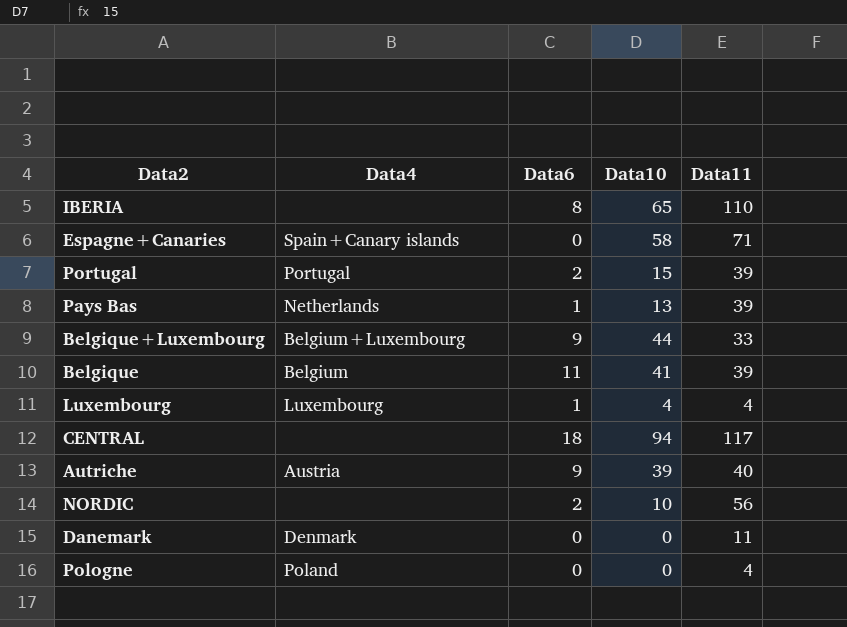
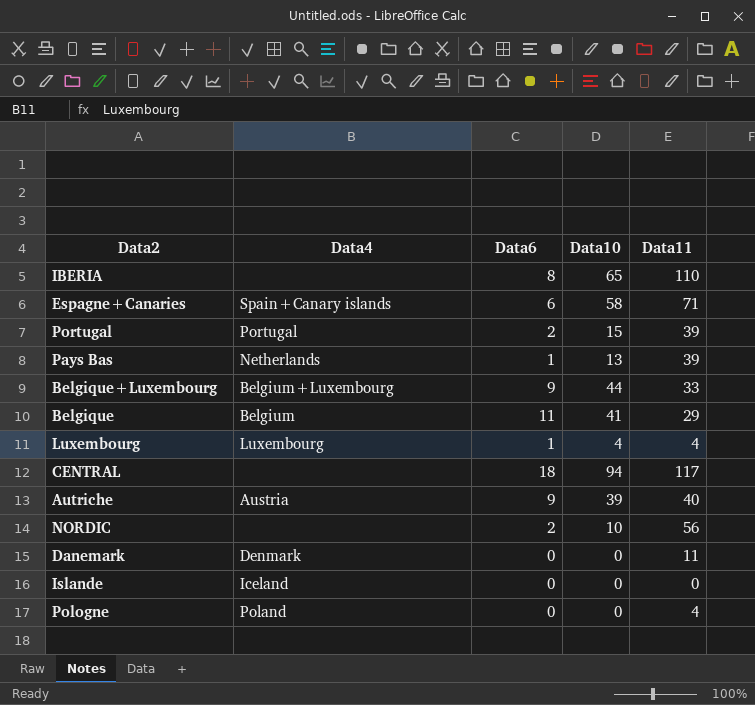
Espagne+Canaries | Data6: 0 -> 6
Belgique | Data11: 39 -> 29
row Islande: none -> Iceland | 0 | 0 | 0

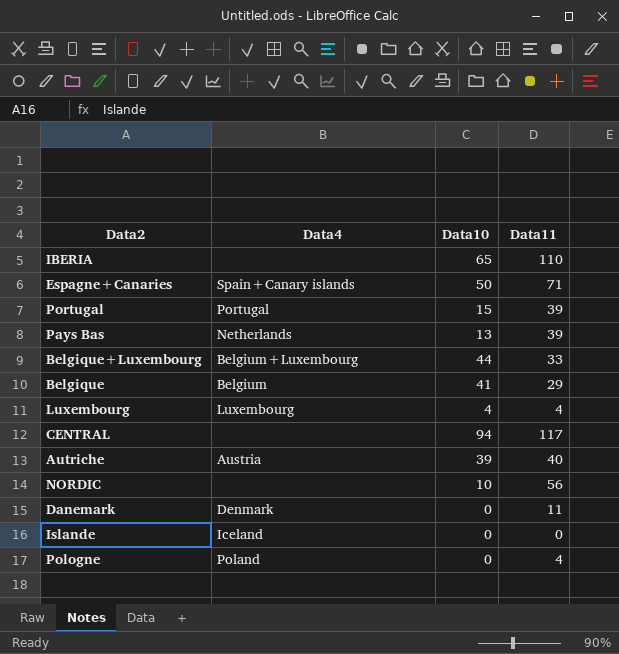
column Data6 | position: 3 -> none
Espagne+Canaries | Data10: 58 -> 50

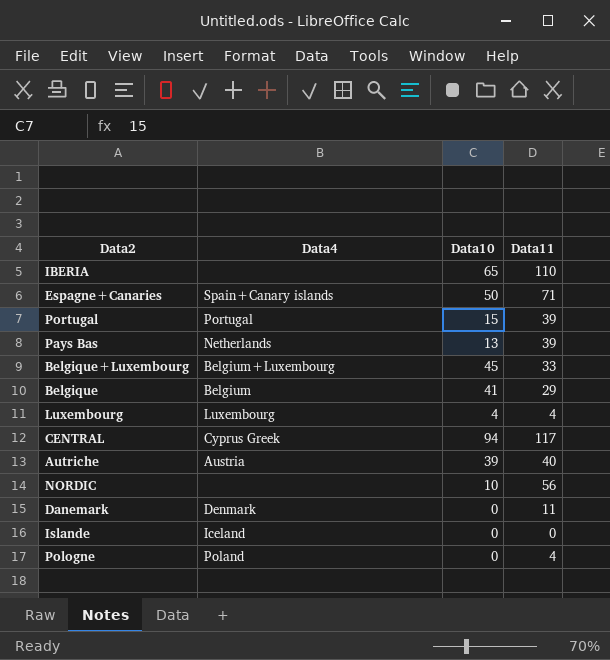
Belgique+Luxembourg | Data10: 44 -> 45
CENTRAL | Data4: none -> Cyprus Greek

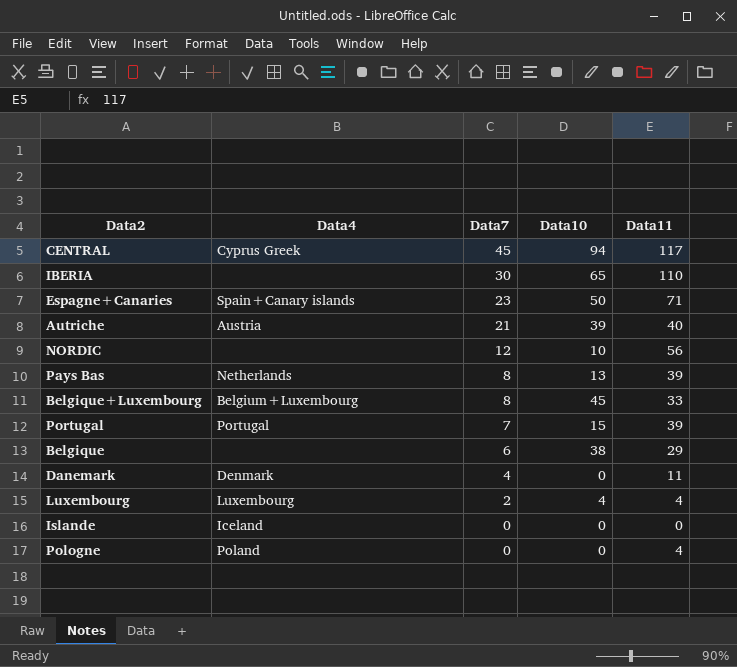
row order: none -> Data7 descending
column Data7 | position: none -> 3
Belgique | Data4: Belgium -> none
Belgique | Data10: 41 -> 38

